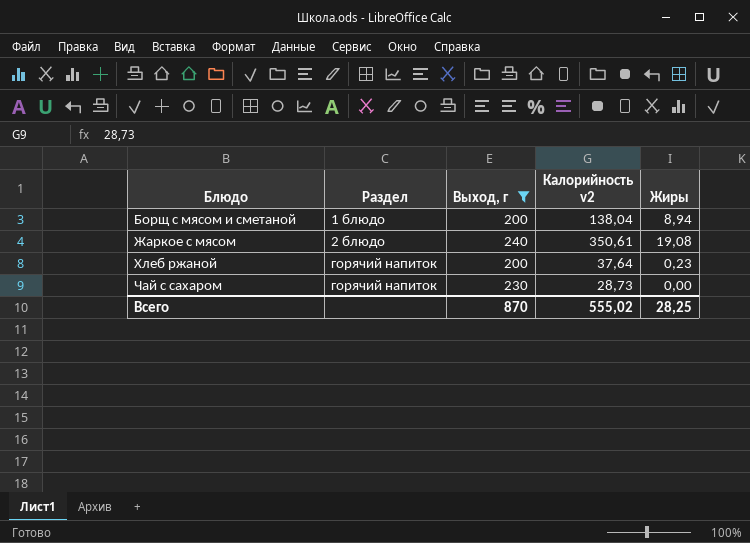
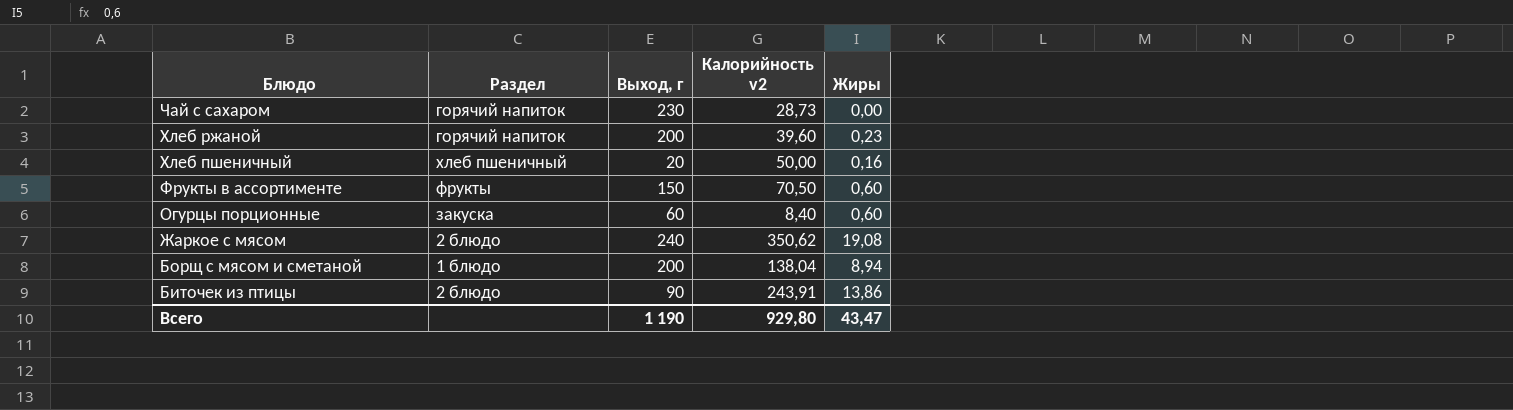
filter: Выход, г >= 200 -> none
row order: Блюдо ascending -> Блюдо descending
Хлеб ржаной | Калорийность v2: 37,64 -> 39,60
Жаркое с мясом | Калорийность v2: 350,61 -> 350,62
Всего | Выход, г: 870 -> 1 190
Всего | Калорийность v2: 555,02 -> 929,80
Всего | Жиры: 28,25 -> 43,47

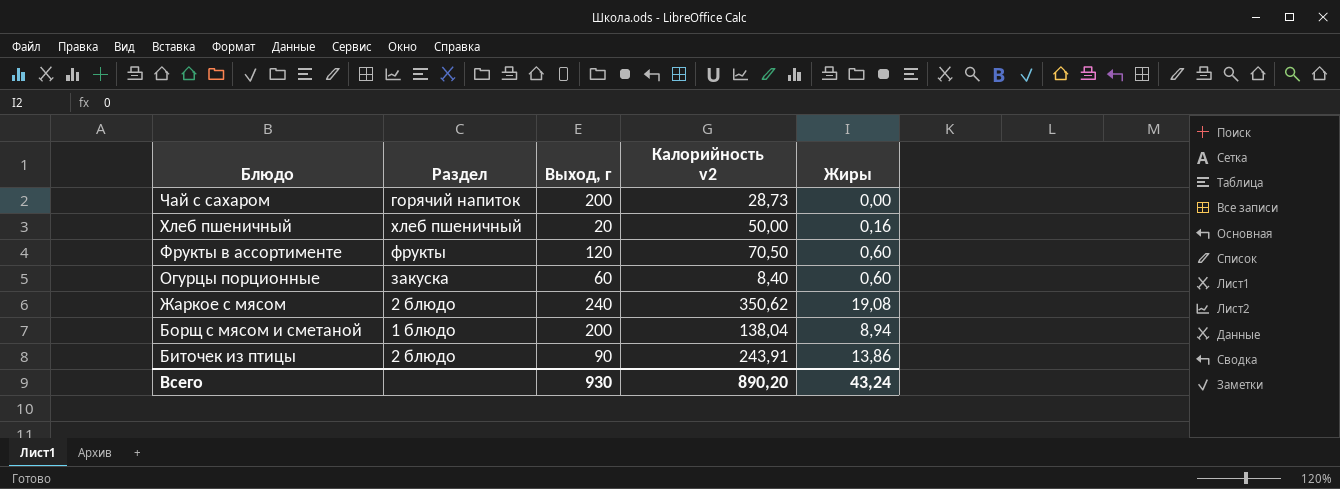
row Хлеб ржаной: горячий напиток | 200 | 39,60 | 0,23 -> none
Чай с сахаром | Выход, г: 230 -> 200
Фрукты в ассортименте | Выход, г: 150 -> 120
Всего | Выход, г: 1 190 -> 930
Всего | Калорийность v2: 929,80 -> 890,20
Всего | Жиры: 43,47 -> 43,24

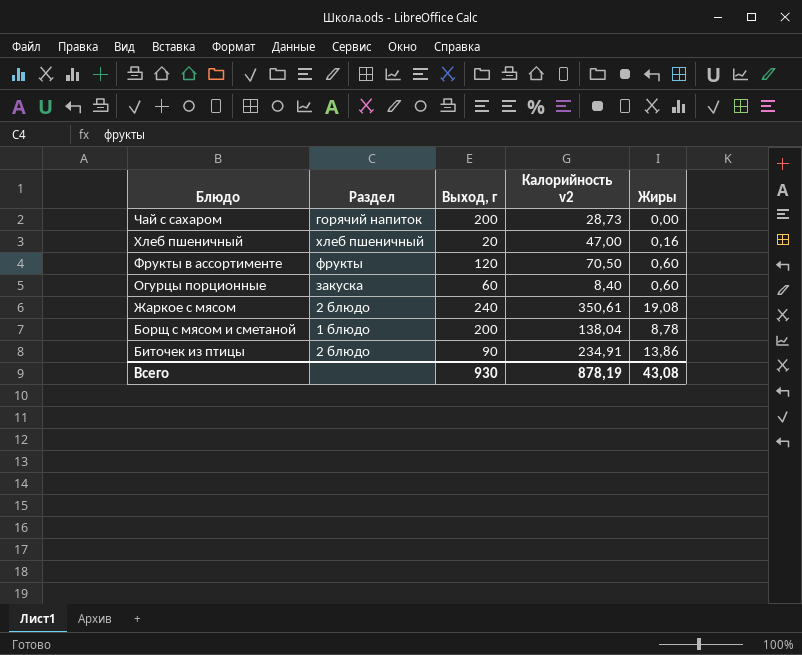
Хлеб пшеничный | Калорийность v2: 50,00 -> 47,00
Жаркое с мясом | Калорийность v2: 350,62 -> 350,61
Борщ с мясом и сметаной | Жиры: 8,94 -> 8,78
Биточек из птицы | Калорийность v2: 243,91 -> 234,91
Всего | Калорийность v2: 890,20 -> 878,19
Всего | Жиры: 43,24 -> 43,08

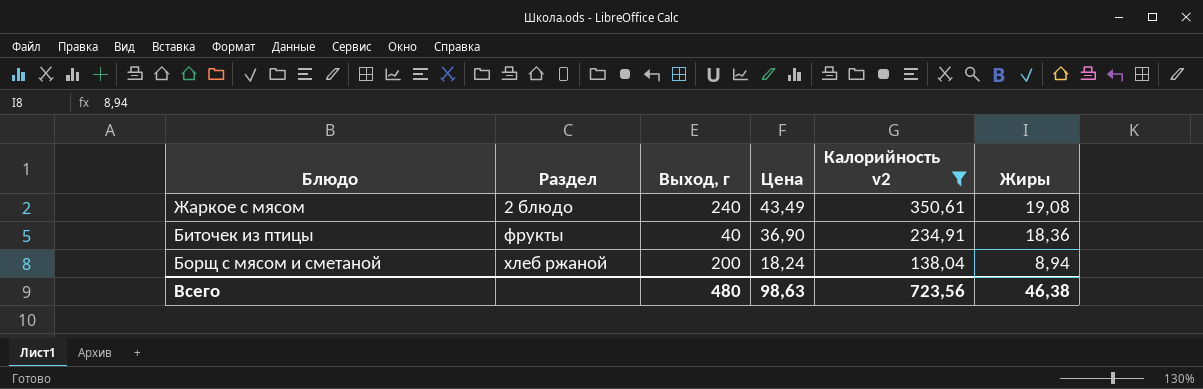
filter: none -> Калорийность v2 >= 138,04
row order: Блюдо descending -> Раздел ascending
column Цена | position: none -> 4
Биточек из птицы | Раздел: 2 блюдо -> фрукты
Биточек из птицы | Выход, г: 90 -> 40
Биточек из птицы | Жиры: 13,86 -> 18,36
Борщ с мясом и сметаной | Раздел: 1 блюдо -> хлеб ржаной
Борщ с мясом и сметаной | Жиры: 8,78 -> 8,94
Всего | Выход, г: 930 -> 480
Всего | Калорийность v2: 878,19 -> 723,56
Всего | Жиры: 43,08 -> 46,38

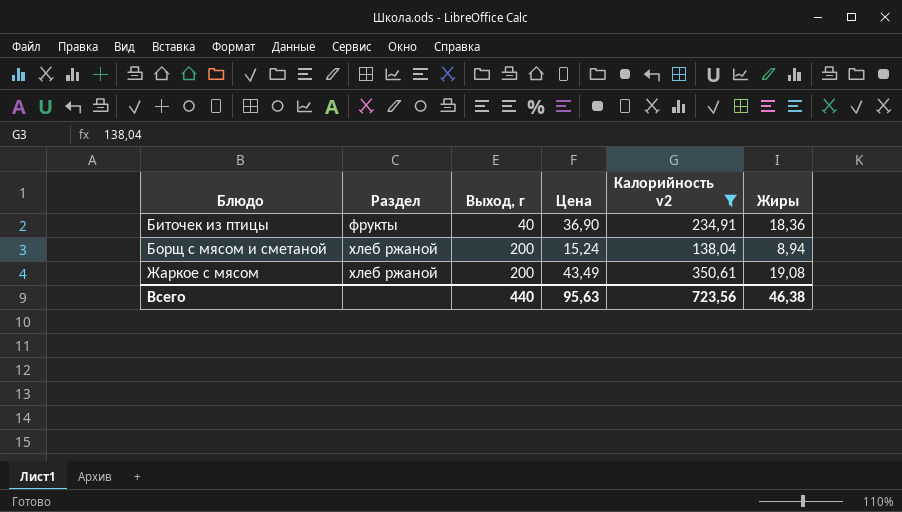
row order: Раздел ascending -> Блюдо ascending
Борщ с мясом и сметаной | Цена: 18,24 -> 15,24
Жаркое с мясом | Раздел: 2 блюдо -> хлеб ржаной
Жаркое с мясом | Выход, г: 240 -> 200
Всего | Выход, г: 480 -> 440
Всего | Цена: 98,63 -> 95,63

